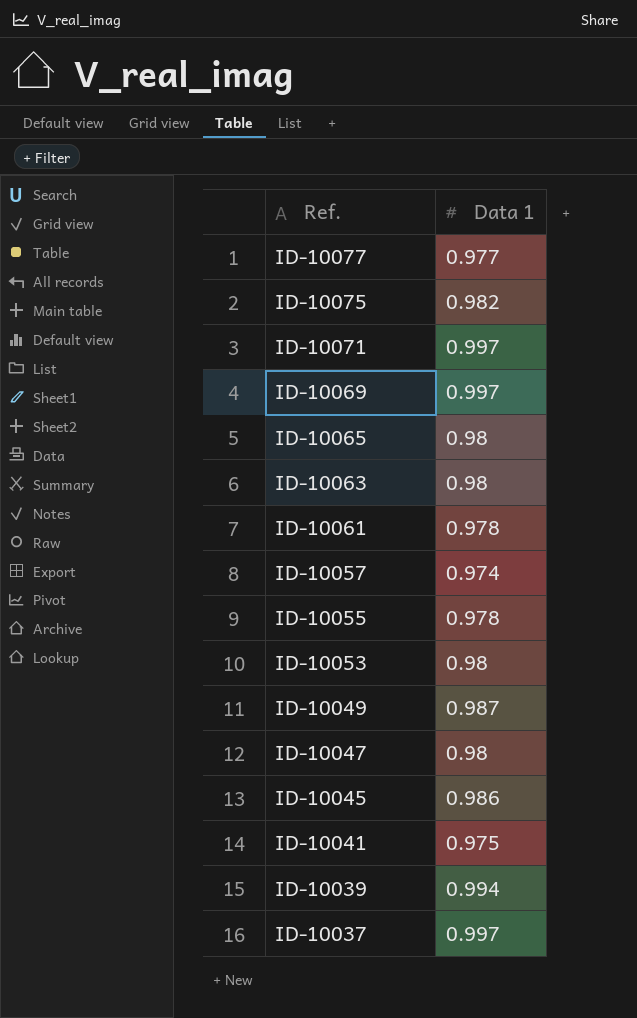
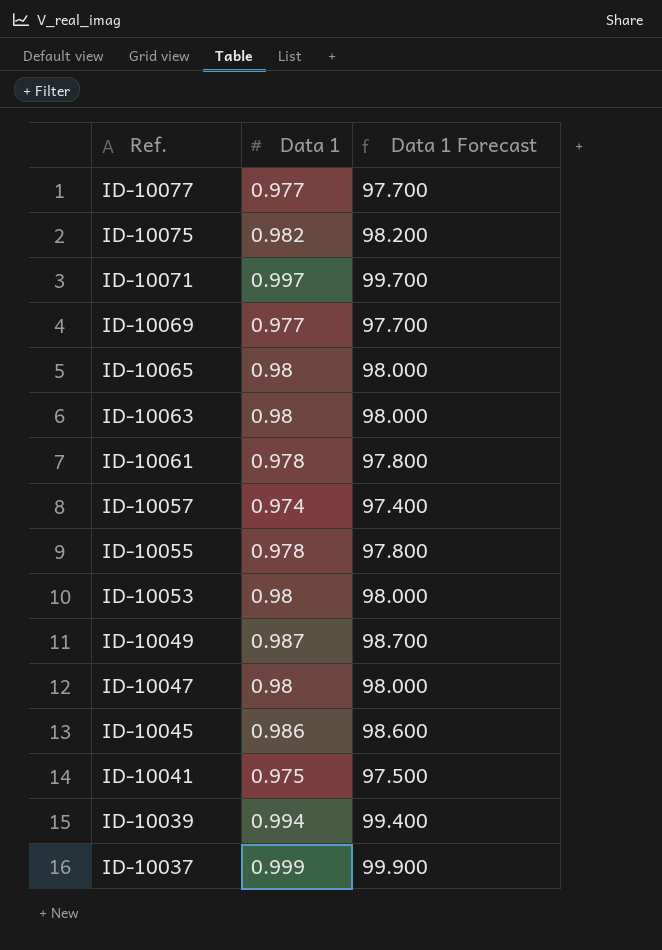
column Data 1 Forecast | formula: none -> [Data 1] * 100
ID-10069 | Data 1: 0.997 -> 0.977
ID-10037 | Data 1: 0.997 -> 0.999

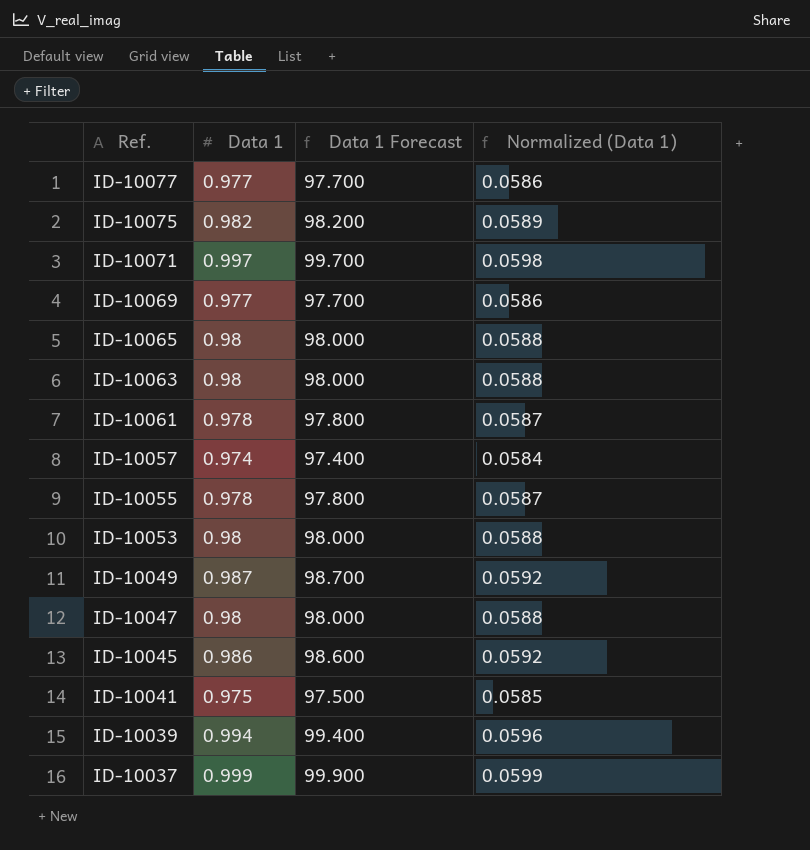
column Normalized (Data 1) | formula: none -> [Data 1] * 0.06

